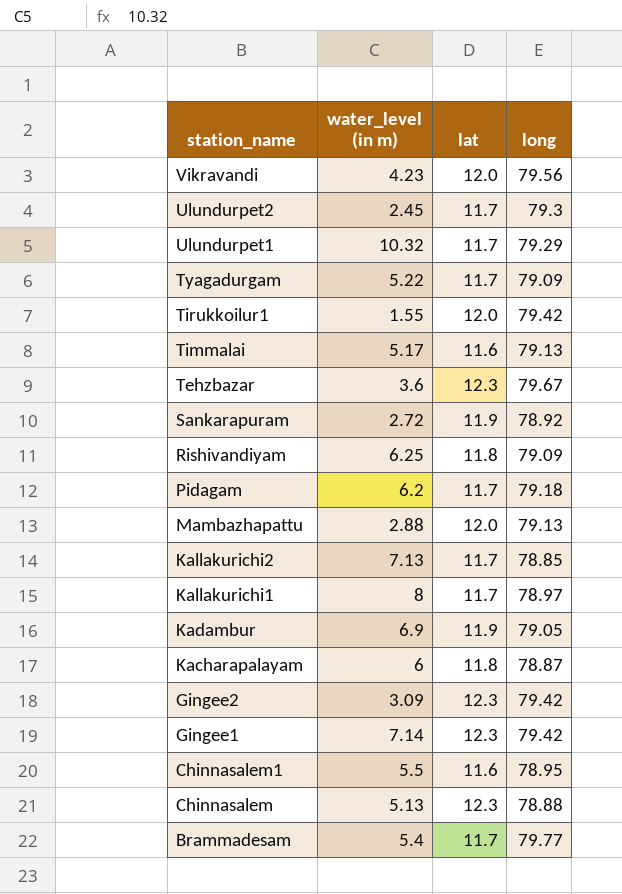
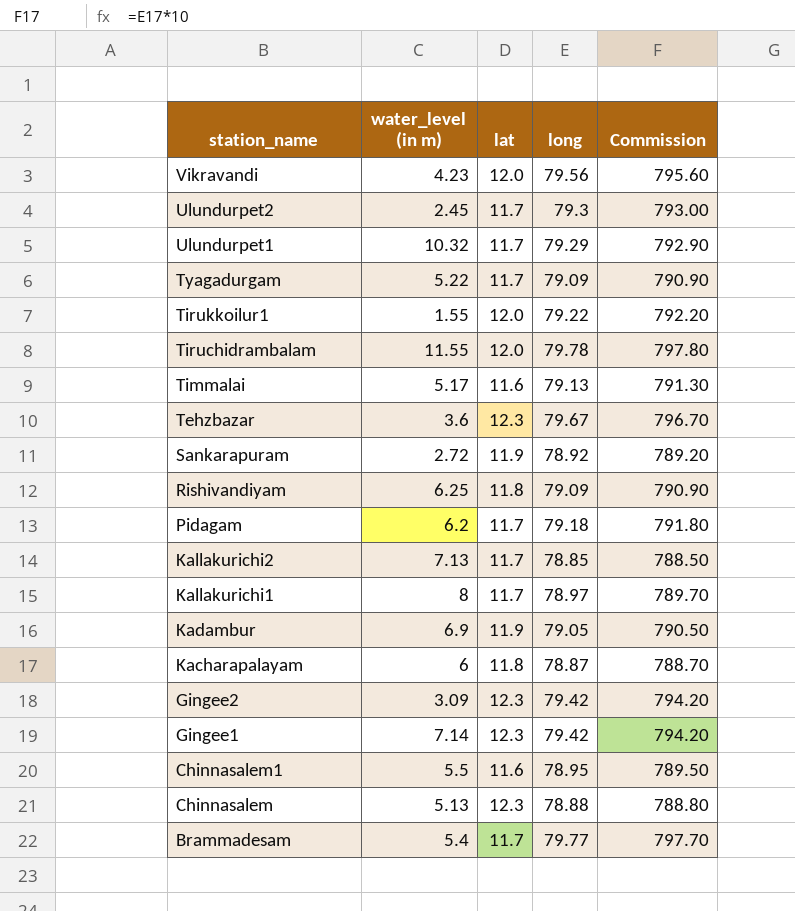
column Commission | formula: none -> [long] * 10
row Mambazhapattu: 2.88 | 12.0 | 79.13 -> none
Tirukkoilur1 | long: 79.42 -> 79.22
row Tiruchidrambalam: none -> 11.55 | 12.0 | 79.78 | 797.80

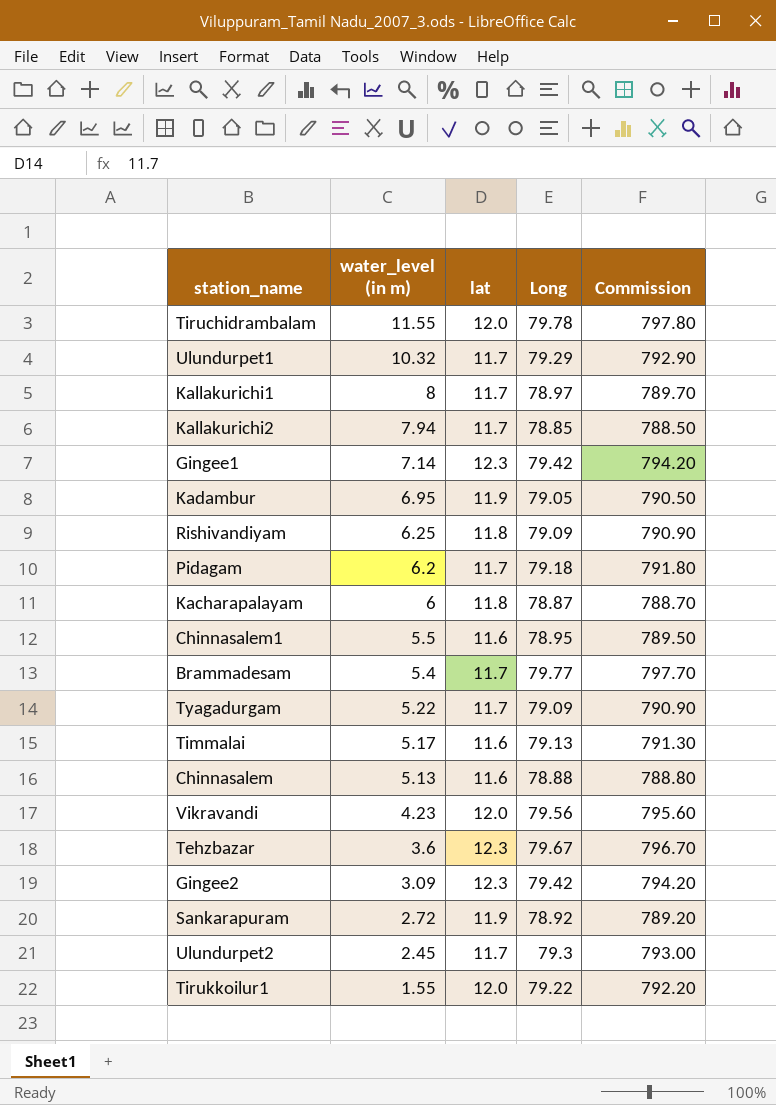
row order: station_name descending -> water_level (in m) descending
column name: long -> Long
Kallakurichi2 | water_level (in m): 7.13 -> 7.94
Kadambur | water_level (in m): 6.9 -> 6.95
Chinnasalem | lat: 12.3 -> 11.6

